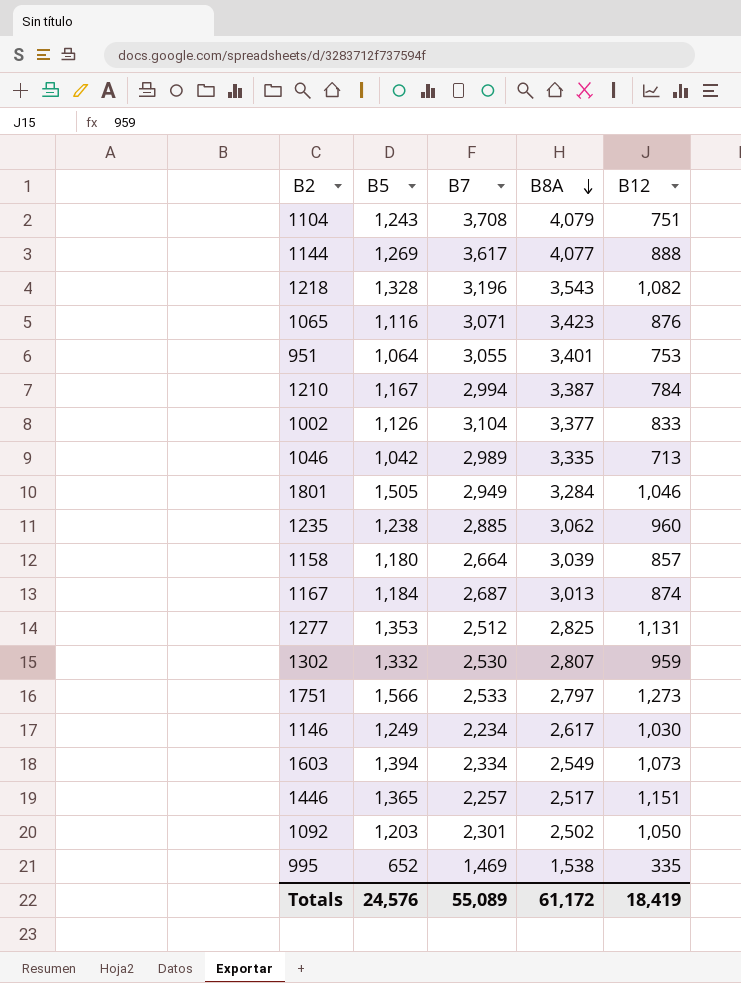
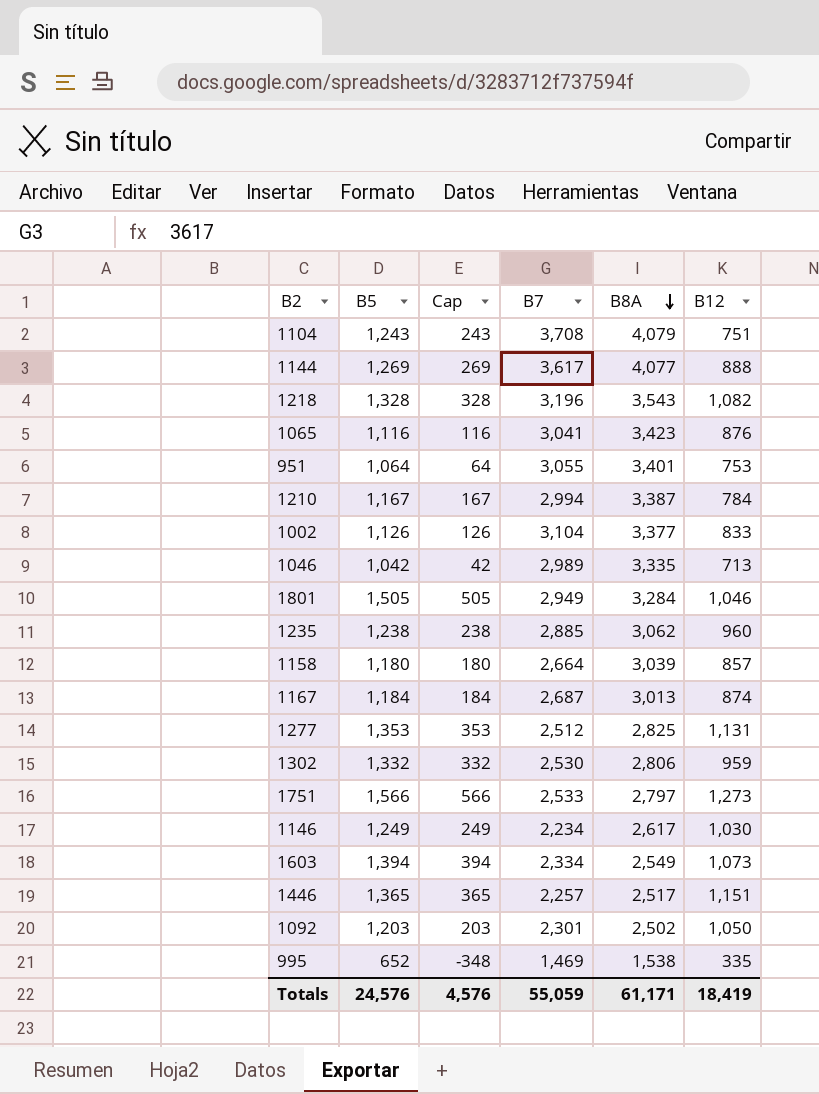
column Cap | formula: none -> [B5] - 1000
1065 | B7: 3,071 -> 3,041
1302 | B8A: 2,807 -> 2,806
Totals | B7: 55,089 -> 55,059
Totals | B8A: 61,172 -> 61,171

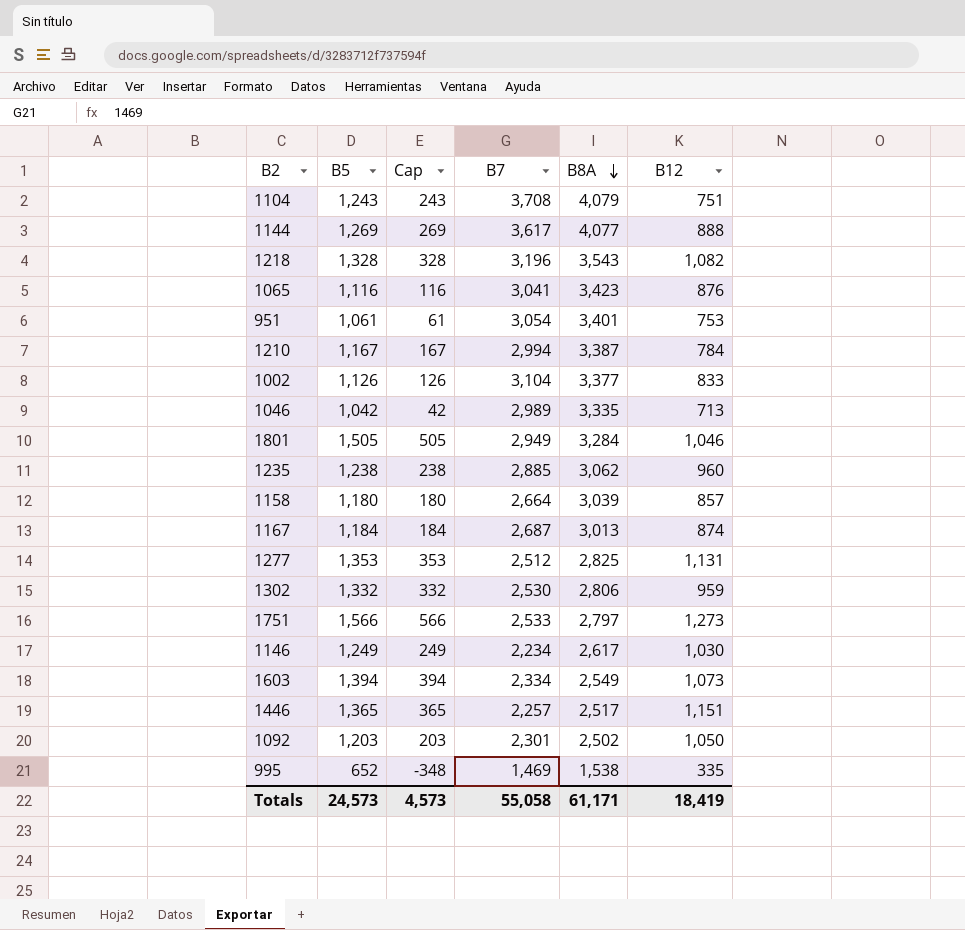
951 | B5: 1,064 -> 1,061
951 | Cap: 64 -> 61
951 | B7: 3,055 -> 3,054
Totals | B5: 24,576 -> 24,573
Totals | Cap: 4,576 -> 4,573
Totals | B7: 55,059 -> 55,058

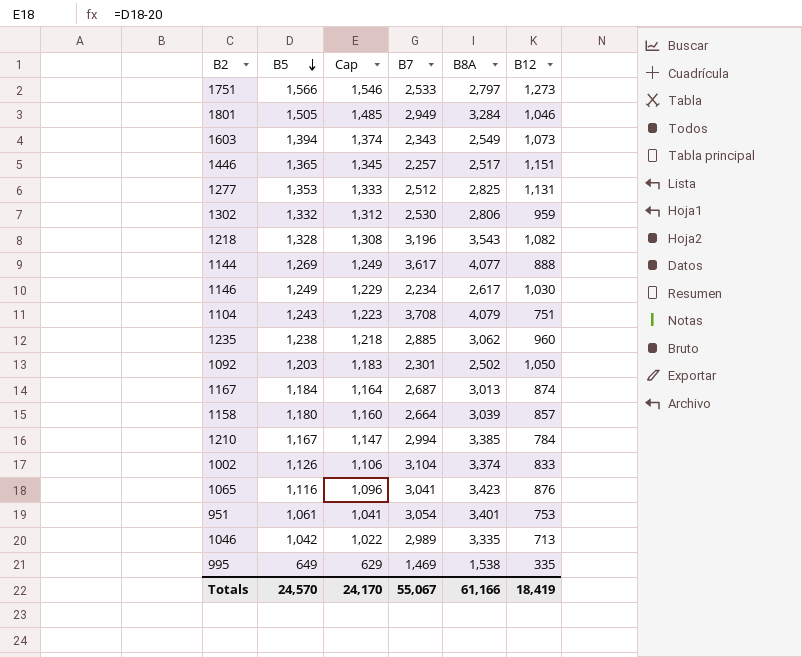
row order: B8A descending -> B5 descending
column Cap | formula: [B5] - 1000 -> [B5] - 20
1603 | B7: 2,334 -> 2,343
1210 | B8A: 3,387 -> 3,385
1002 | B8A: 3,377 -> 3,374
995 | B5: 652 -> 649
Totals | B5: 24,573 -> 24,570
Totals | Cap: 4,573 -> 24,170
Totals | B7: 55,058 -> 55,067
Totals | B8A: 61,171 -> 61,166

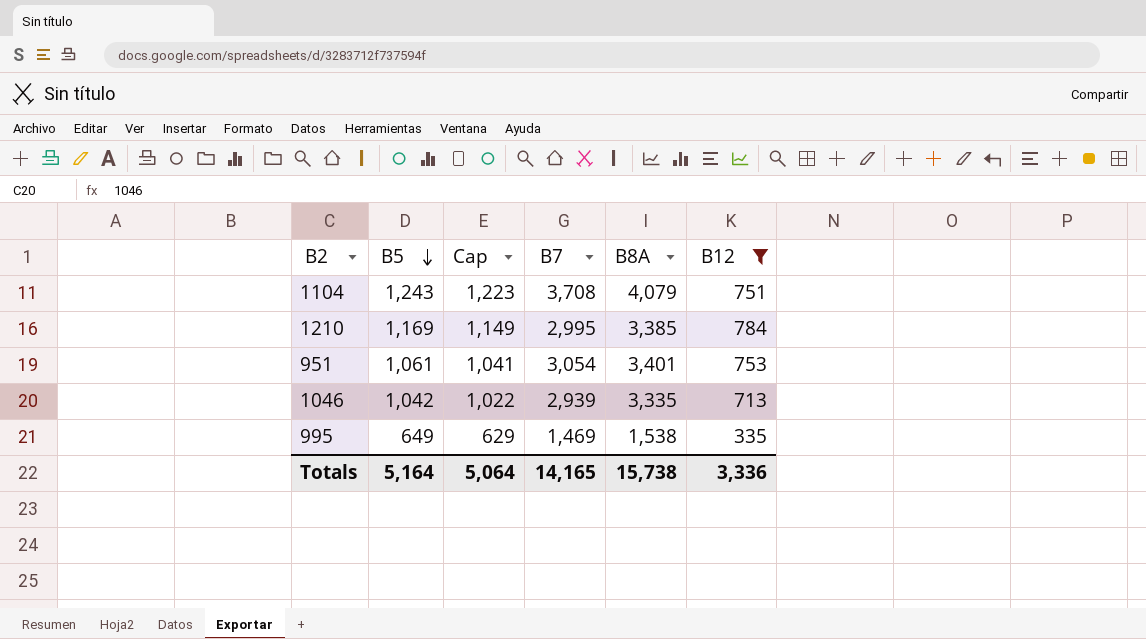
filter: none -> B12 <= 784
1210 | B5: 1,167 -> 1,169
1210 | Cap: 1,147 -> 1,149
1210 | B7: 2,994 -> 2,995
1046 | B7: 2,989 -> 2,939
Totals | B5: 24,570 -> 5,164
Totals | Cap: 24,170 -> 5,064
Totals | B7: 55,067 -> 14,165
Totals | B8A: 61,166 -> 15,738
Totals | B12: 18,419 -> 3,336

